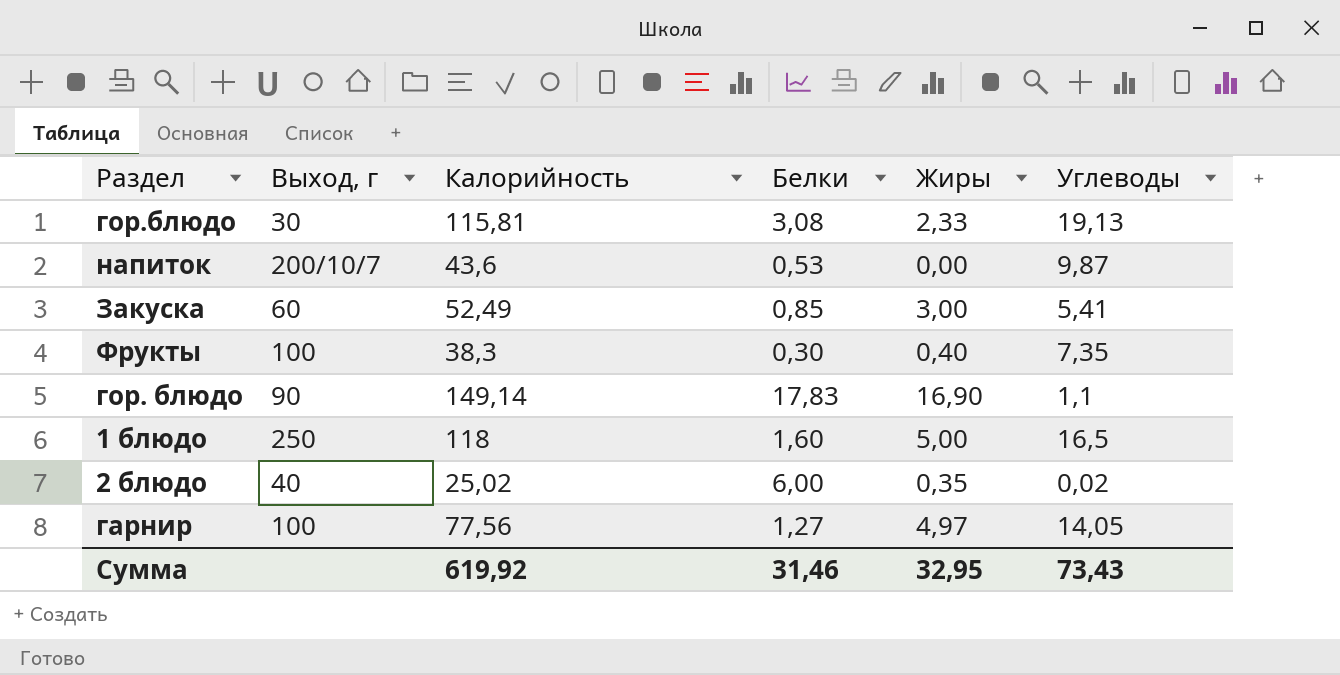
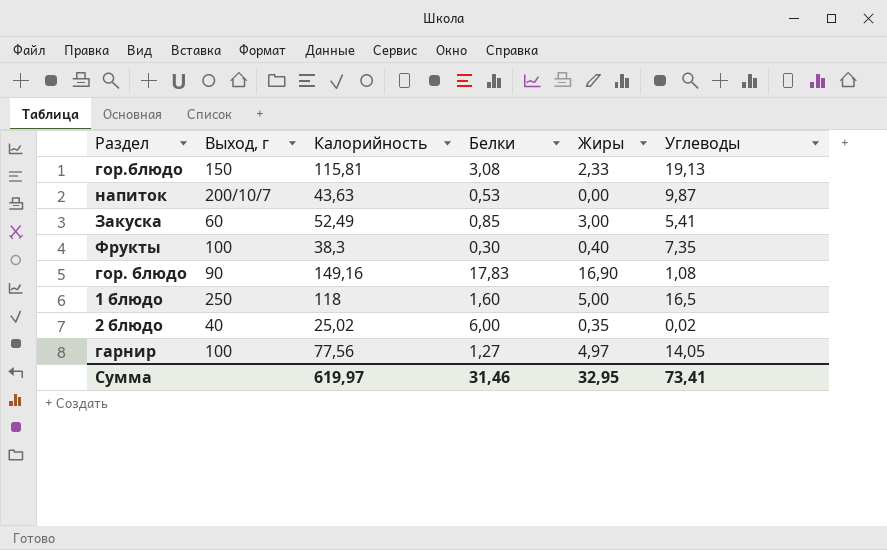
гор.блюдо | Выход, г: 30 -> 150
напиток | Калорийность: 43,6 -> 43,63
гор. блюдо | Калорийность: 149,14 -> 149,16
гор. блюдо | Углеводы: 1,1 -> 1,08
Сумма | Калорийность: 619,92 -> 619,97
Сумма | Углеводы: 73,43 -> 73,41

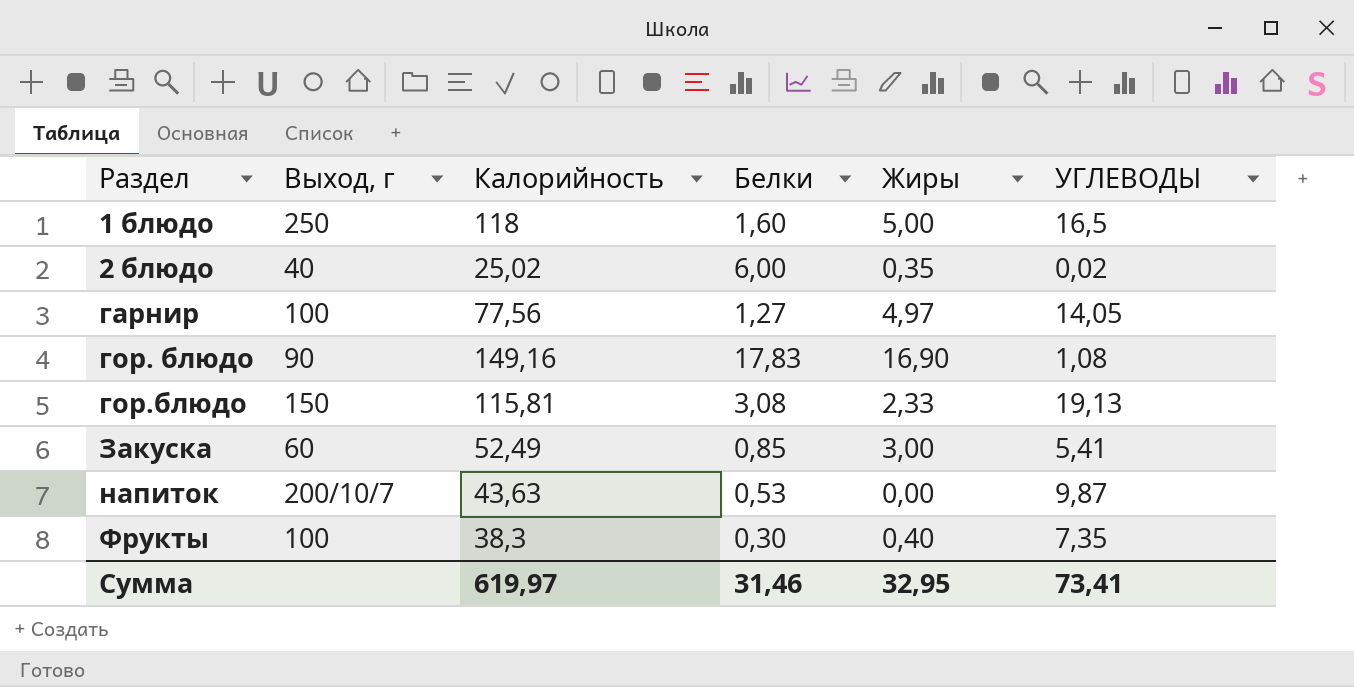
row order: none -> Раздел ascending
column name: Углеводы -> УГЛЕВОДЫ

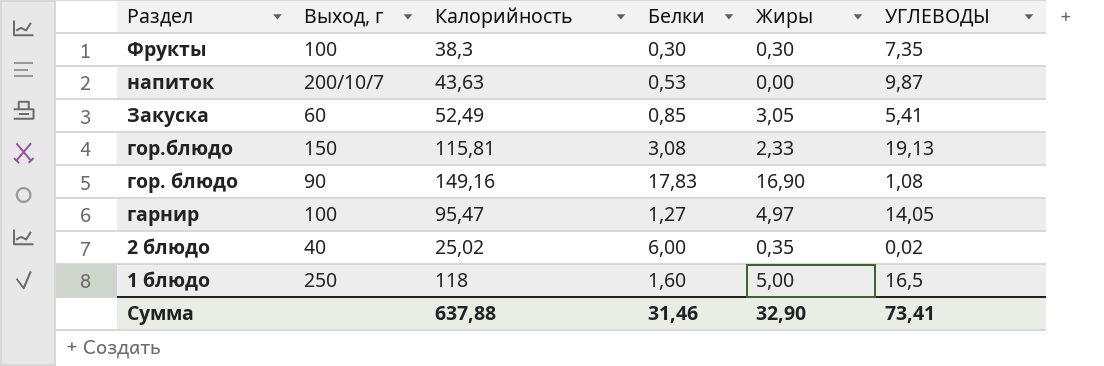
row order: Раздел ascending -> Раздел descending
Фрукты | Жиры: 0,40 -> 0,30
Закуска | Жиры: 3,00 -> 3,05
гарнир | Калорийность: 77,56 -> 95,47
Сумма | Калорийность: 619,97 -> 637,88
Сумма | Жиры: 32,95 -> 32,90

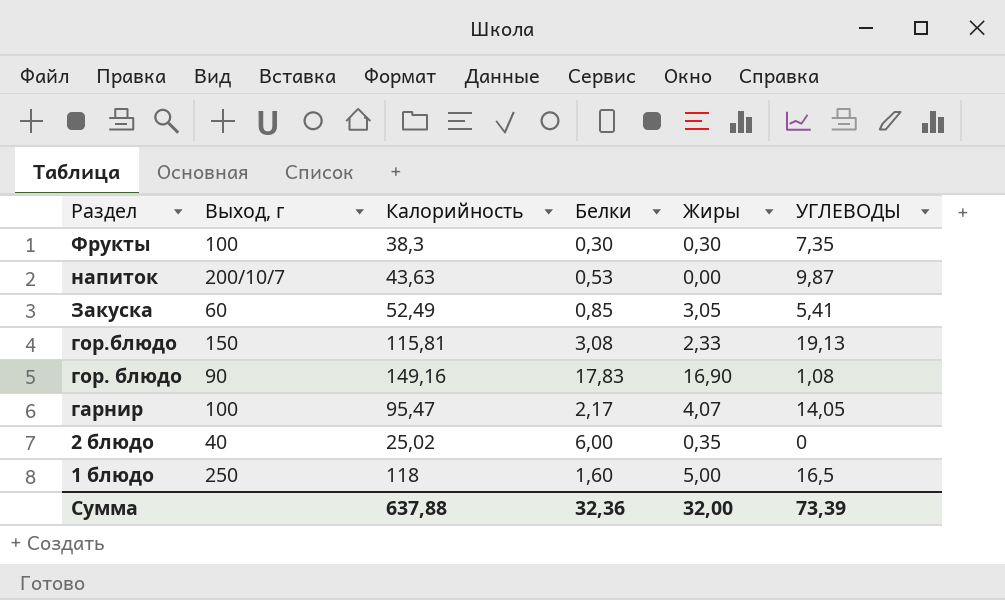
гарнир | Белки: 1,27 -> 2,17
гарнир | Жиры: 4,97 -> 4,07
2 блюдо | УГЛЕВОДЫ: 0,02 -> 0
Сумма | Белки: 31,46 -> 32,36
Сумма | Жиры: 32,90 -> 32,00
Сумма | УГЛЕВОДЫ: 73,41 -> 73,39

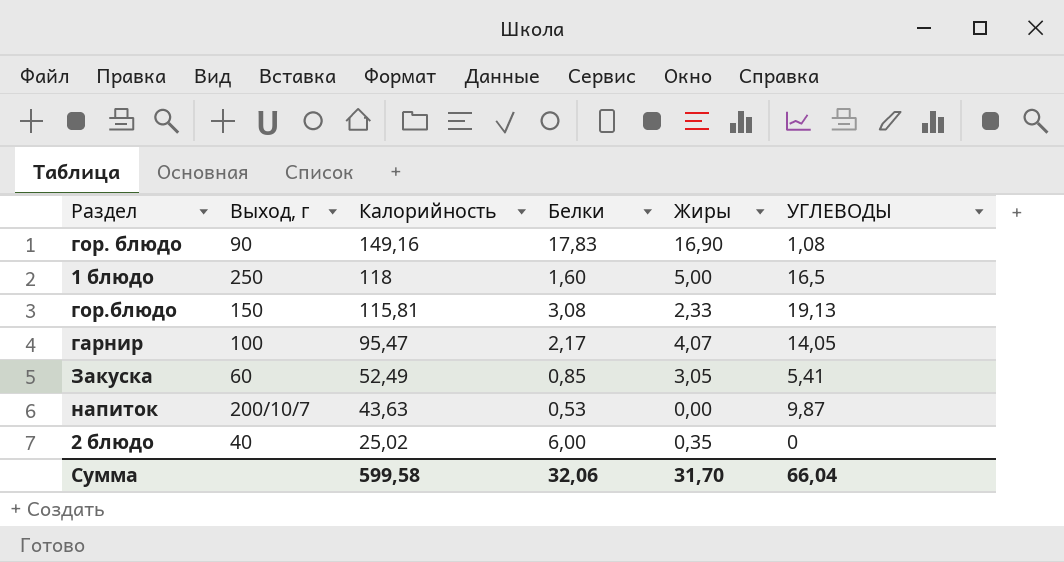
row order: Раздел descending -> Калорийность descending
row Фрукты: 100 | 38,3 | 0,30 | 0,30 | 7,35 -> none
Сумма | Калорийность: 637,88 -> 599,58
Сумма | Белки: 32,36 -> 32,06
Сумма | Жиры: 32,00 -> 31,70
Сумма | УГЛЕВОДЫ: 73,39 -> 66,04

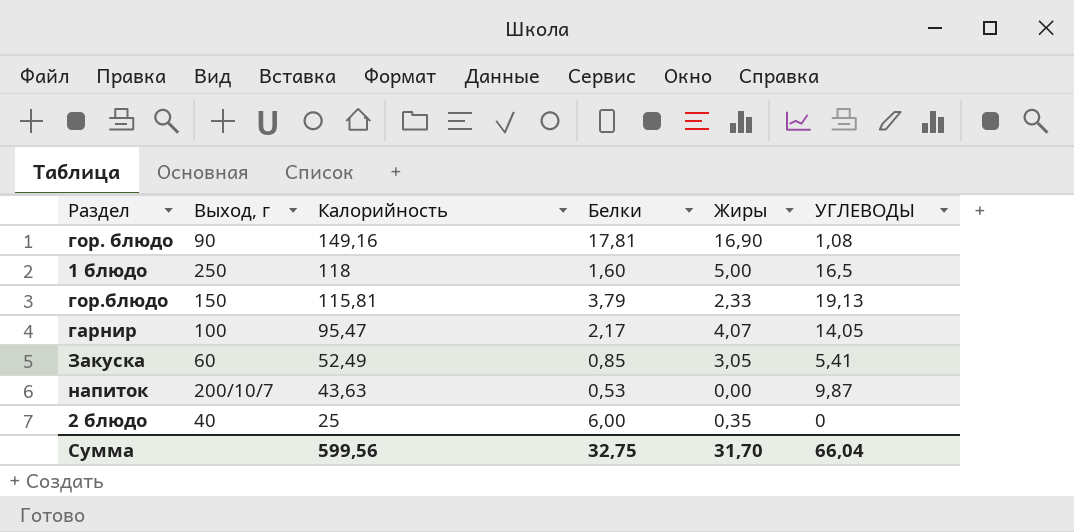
гор. блюдо | Белки: 17,83 -> 17,81
гор.блюдо | Белки: 3,08 -> 3,79
2 блюдо | Калорийность: 25,02 -> 25
Сумма | Калорийность: 599,58 -> 599,56
Сумма | Белки: 32,06 -> 32,75

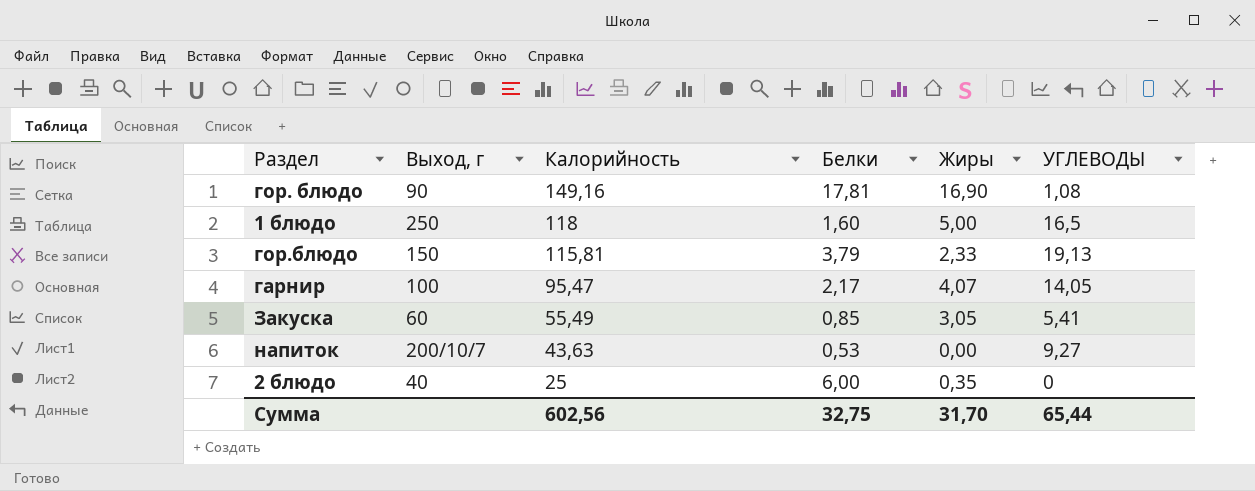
Закуска | Калорийность: 52,49 -> 55,49
напиток | УГЛЕВОДЫ: 9,87 -> 9,27
Сумма | Калорийность: 599,56 -> 602,56
Сумма | УГЛЕВОДЫ: 66,04 -> 65,44

